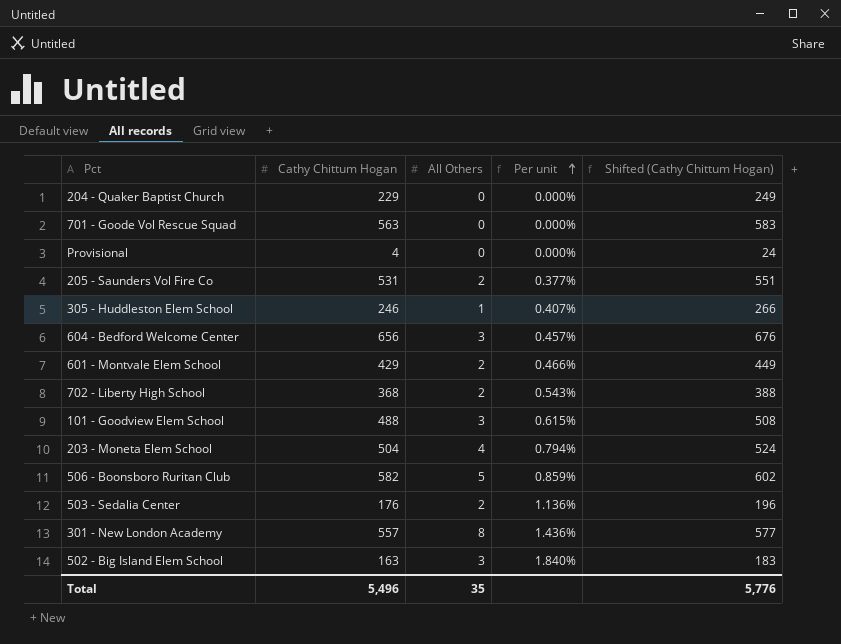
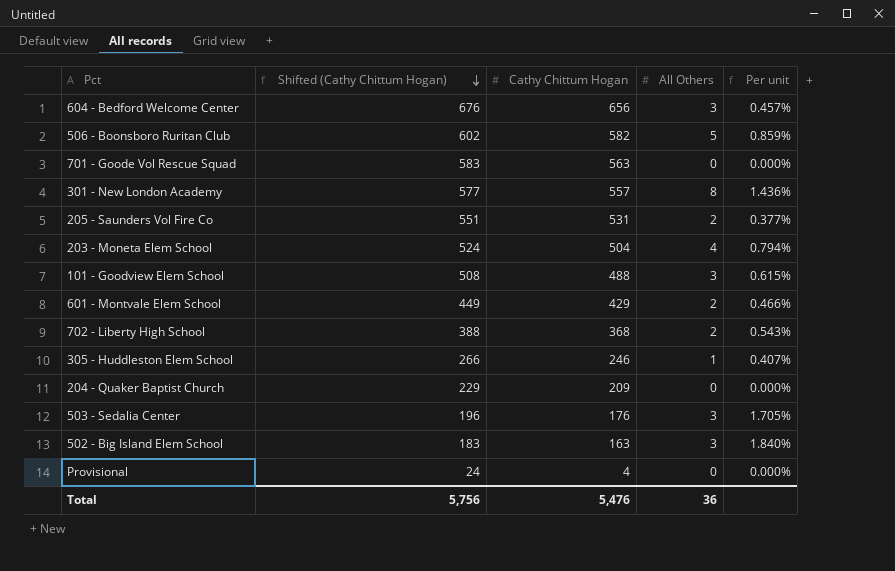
row order: Per unit ascending -> Shifted (Cathy Chittum Hogan) descending
column Shifted (Cathy Chittum Hogan) | position: 5 -> 2
204 - Quaker Baptist Church | Shifted (Cathy Chittum Hogan): 249 -> 229
204 - Quaker Baptist Church | Cathy Chittum Hogan: 229 -> 209
503 - Sedalia Center | All Others: 2 -> 3
503 - Sedalia Center | Per unit: 1.136% -> 1.705%
Total | Shifted (Cathy Chittum Hogan): 5,776 -> 5,756
Total | Cathy Chittum Hogan: 5,496 -> 5,476
Total | All Others: 35 -> 36

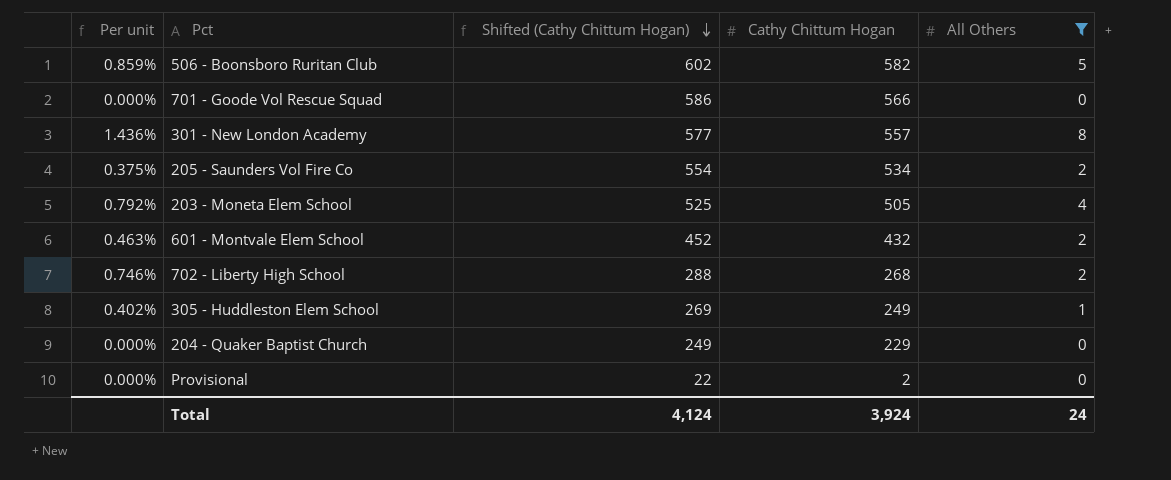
filter: none -> All Others != 3
column Per unit | position: 5 -> 1
701 - Goode Vol Rescue Squad | Shifted (Cathy Chittum Hogan): 583 -> 586
701 - Goode Vol Rescue Squad | Cathy Chittum Hogan: 563 -> 566
205 - Saunders Vol Fire Co | Per unit: 0.377% -> 0.375%
205 - Saunders Vol Fire Co | Shifted (Cathy Chittum Hogan): 551 -> 554
205 - Saunders Vol Fire Co | Cathy Chittum Hogan: 531 -> 534
203 - Moneta Elem School | Per unit: 0.794% -> 0.792%
203 - Moneta Elem School | Shifted (Cathy Chittum Hogan): 524 -> 525
203 - Moneta Elem School | Cathy Chittum Hogan: 504 -> 505
601 - Montvale Elem School | Per unit: 0.466% -> 0.463%
601 - Montvale Elem School | Shifted (Cathy Chittum Hogan): 449 -> 452
601 - Montvale Elem School | Cathy Chittum Hogan: 429 -> 432
702 - Liberty High School | Per unit: 0.543% -> 0.746%
702 - Liberty High School | Shifted (Cathy Chittum Hogan): 388 -> 288
702 - Liberty High School | Cathy Chittum Hogan: 368 -> 268
305 - Huddleston Elem School | Per unit: 0.407% -> 0.402%
305 - Huddleston Elem School | Shifted (Cathy Chittum Hogan): 266 -> 269
305 - Huddleston Elem School | Cathy Chittum Hogan: 246 -> 249
204 - Quaker Baptist Church | Shifted (Cathy Chittum Hogan): 229 -> 249
204 - Quaker Baptist Church | Cathy Chittum Hogan: 209 -> 229
Provisional | Shifted (Cathy Chittum Hogan): 24 -> 22
Provisional | Cathy Chittum Hogan: 4 -> 2
Total | Shifted (Cathy Chittum Hogan): 5,756 -> 4,124
Total | Cathy Chittum Hogan: 5,476 -> 3,924
Total | All Others: 36 -> 24

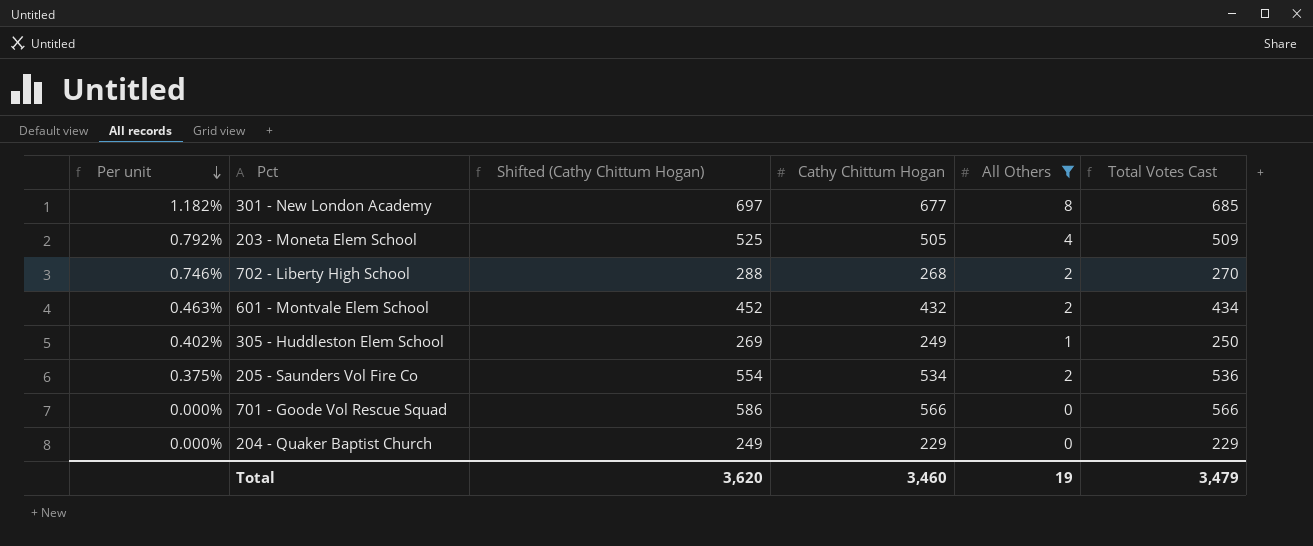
row order: Shifted (Cathy Chittum Hogan) descending -> Per unit descending
column Total Votes Cast | formula: none -> [Cathy Chittum Hogan] + [All Others]
row 506 - Boonsboro Ruritan Club: 0.859% | 602 | 582 | 5 -> none
row Provisional: 0.000% | 22 | 2 | 0 -> none
301 - New London Academy | Per unit: 1.436% -> 1.182%
301 - New London Academy | Shifted (Cathy Chittum Hogan): 577 -> 697
301 - New London Academy | Cathy Chittum Hogan: 557 -> 677
Total | Shifted (Cathy Chittum Hogan): 4,124 -> 3,620
Total | Cathy Chittum Hogan: 3,924 -> 3,460
Total | All Others: 24 -> 19

